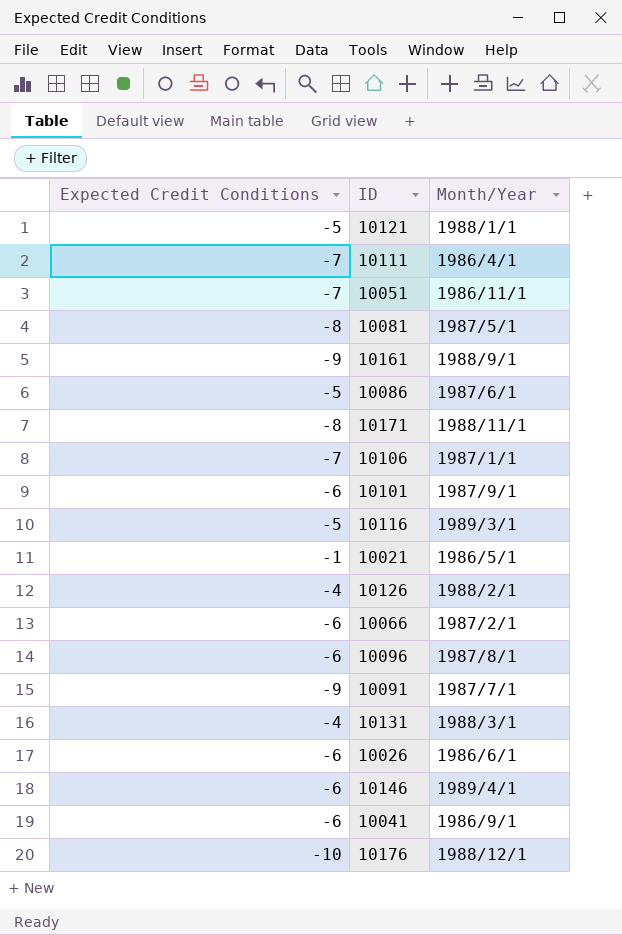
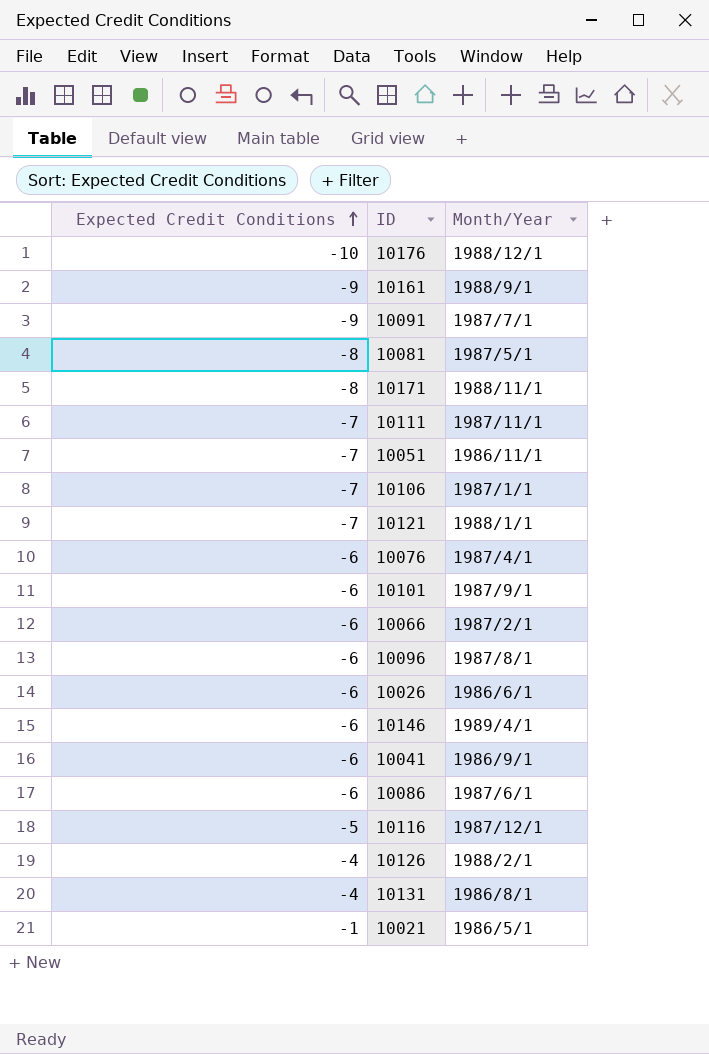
row order: none -> Expected Credit Conditions ascending
10111 | Month/Year: 1986/4/1 -> 1987/11/1
10121 | Expected Credit Conditions: -5 -> -7
row 10076: none -> -6 | 1987/4/1
10086 | Expected Credit Conditions: -5 -> -6
10116 | Month/Year: 1989/3/1 -> 1987/12/1
10131 | Month/Year: 1988/3/1 -> 1986/8/1

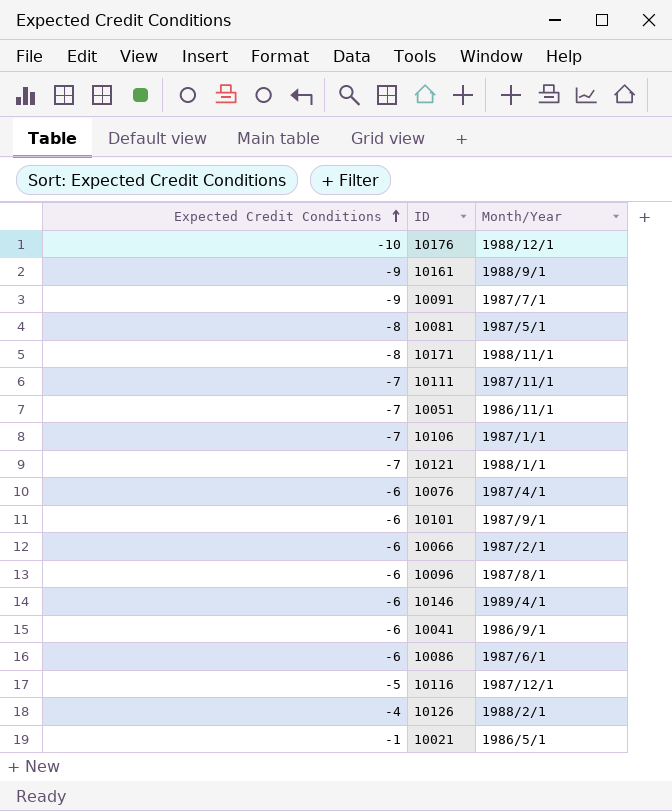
row 10026: -6 | 1986/6/1 -> none
row 10131: -4 | 1986/8/1 -> none

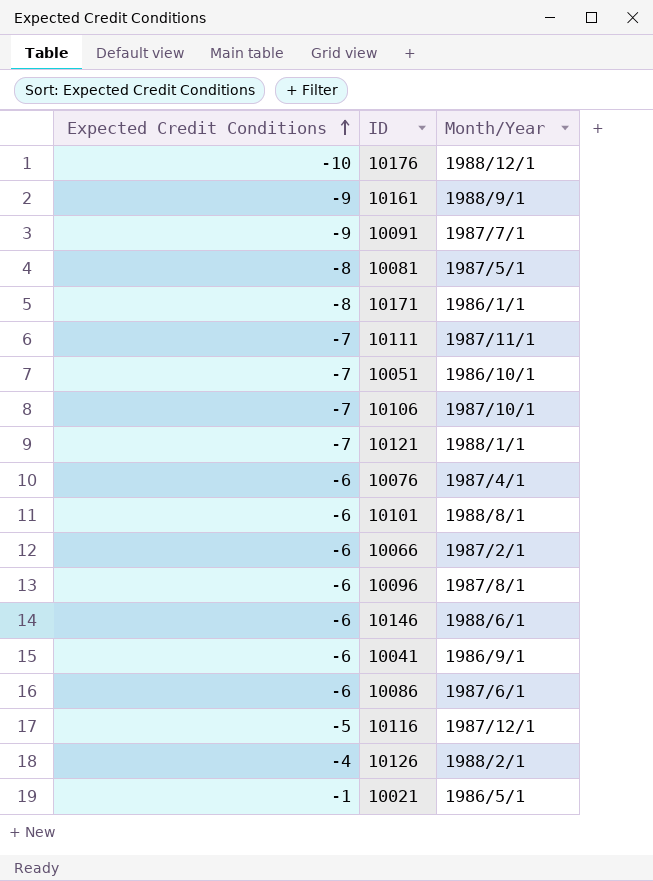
10171 | Month/Year: 1988/11/1 -> 1986/1/1
10051 | Month/Year: 1986/11/1 -> 1986/10/1
10106 | Month/Year: 1987/1/1 -> 1987/10/1
10101 | Month/Year: 1987/9/1 -> 1988/8/1
10146 | Month/Year: 1989/4/1 -> 1988/6/1

